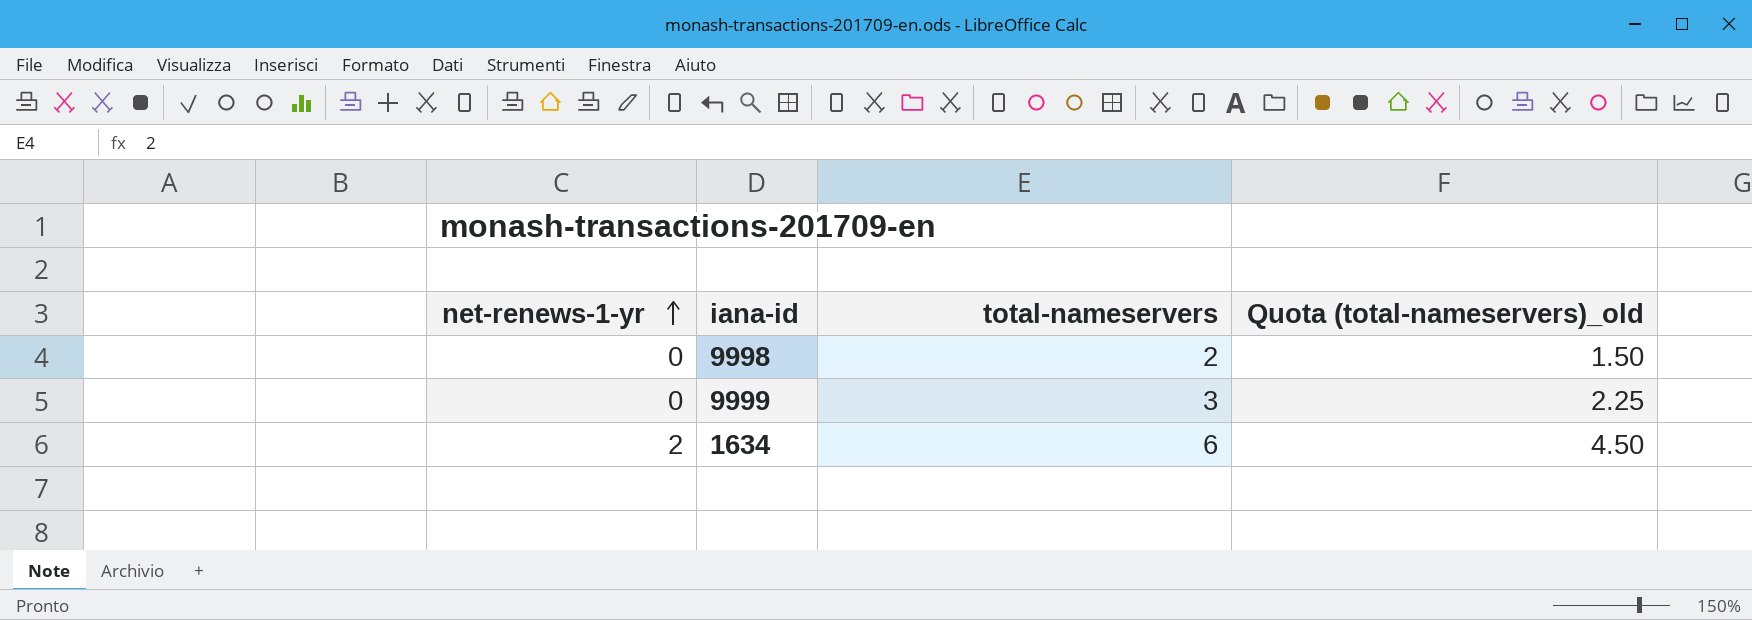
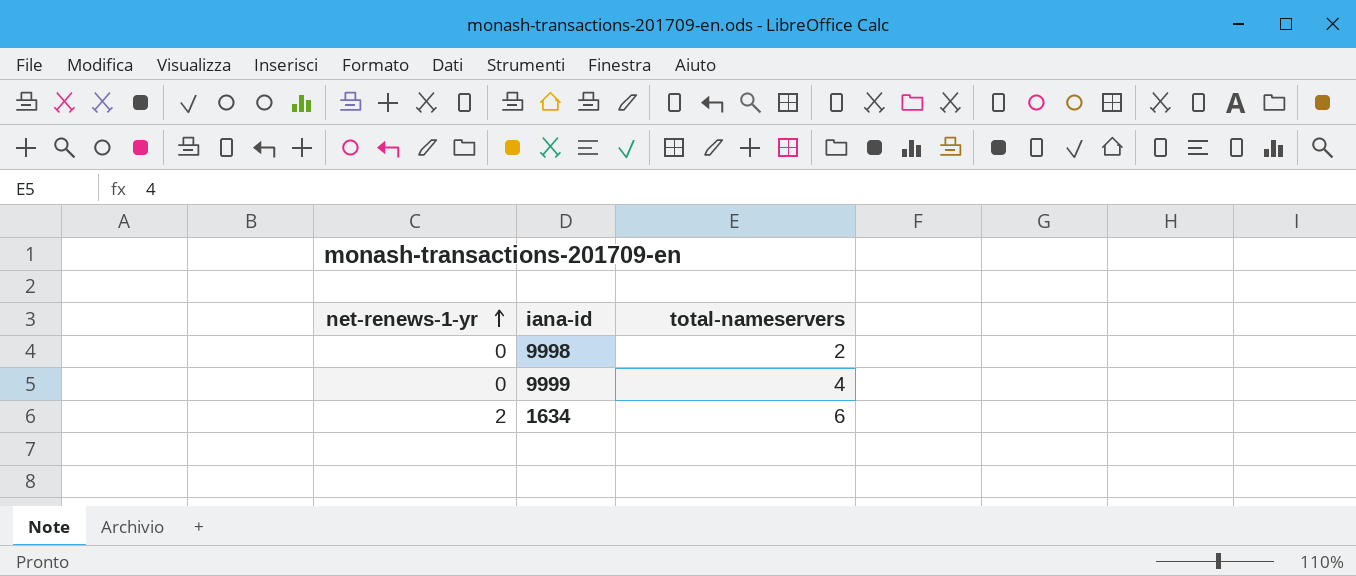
column Quota (total-nameservers)_old | formula: [total-nameservers] * 0.75 -> none
9999 | total-nameservers: 3 -> 4

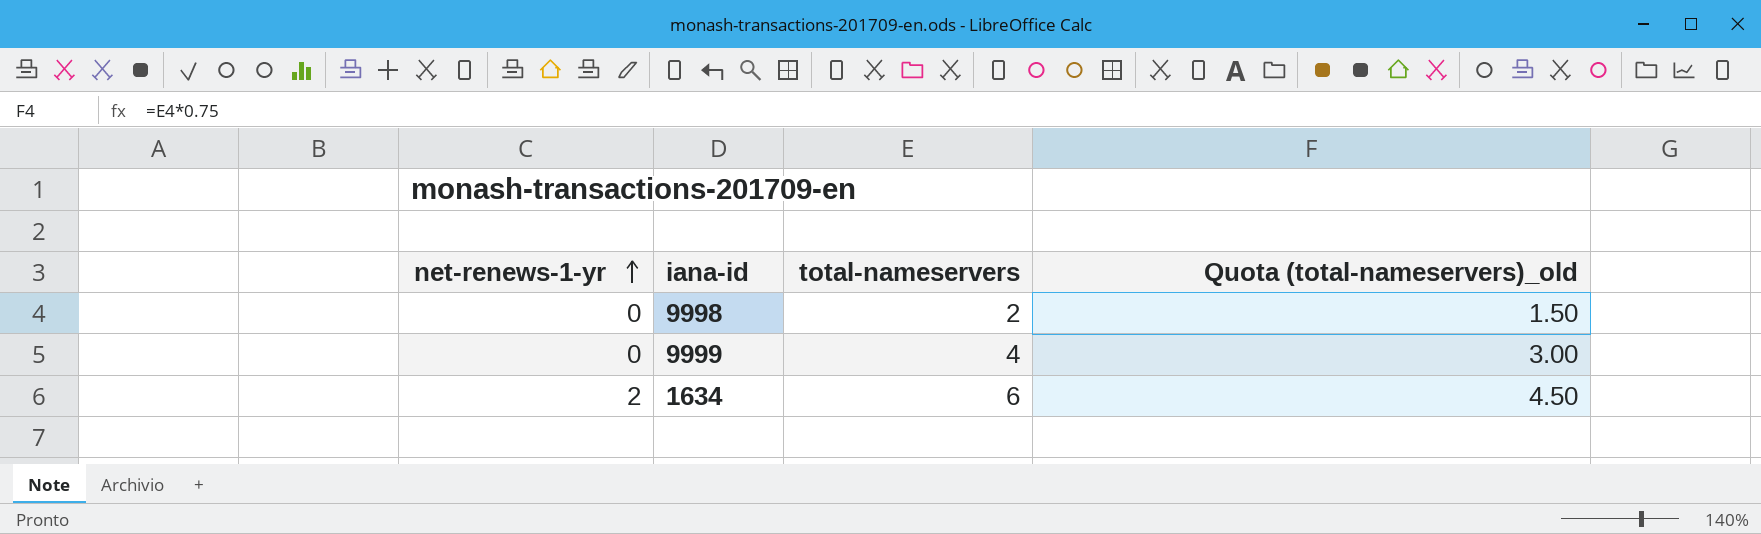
column Quota (total-nameservers)_old | formula: none -> [total-nameservers] * 0.75

